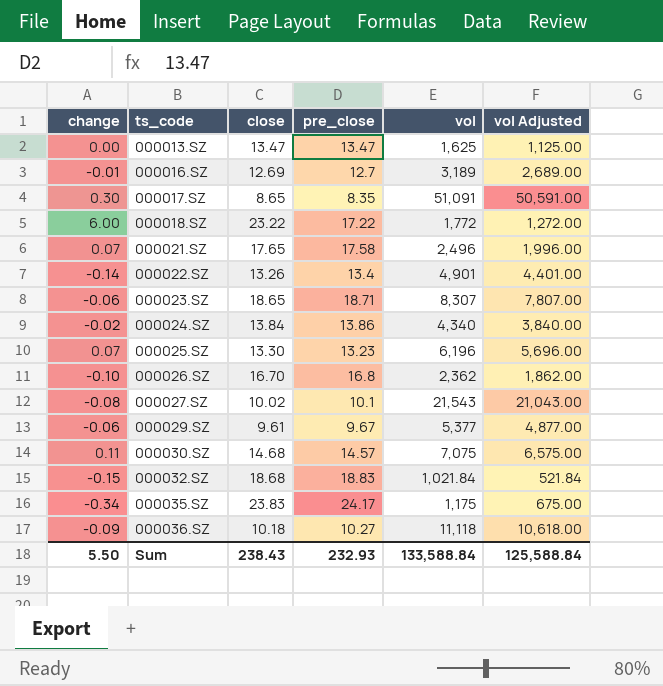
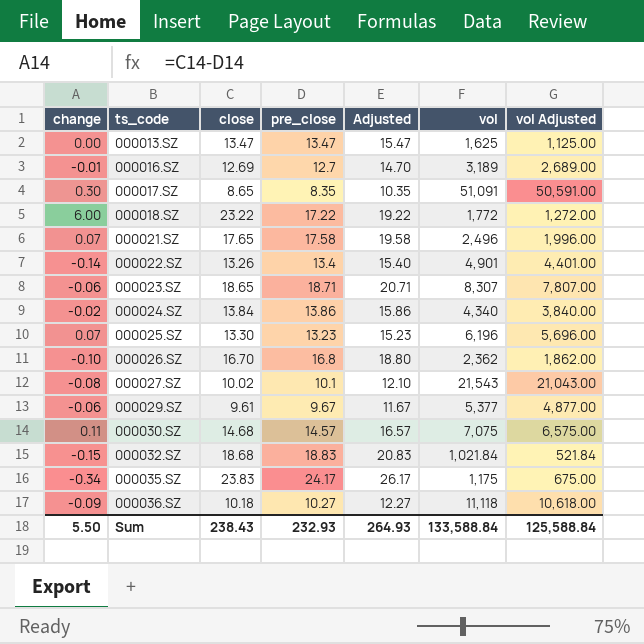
column Adjusted | formula: none -> [pre_close] + 2

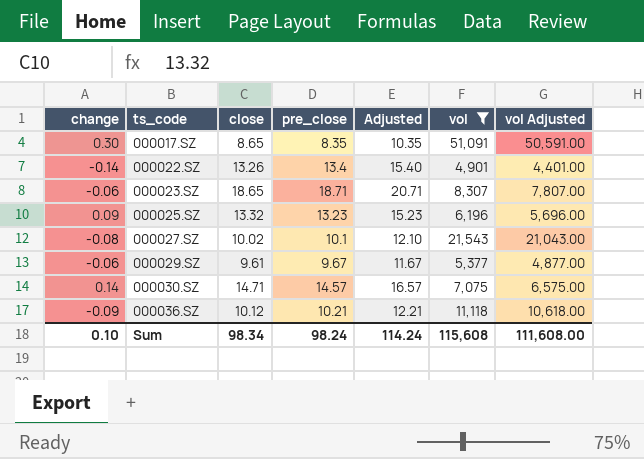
filter: none -> vol >= 4,901
000025.SZ | change: 0.07 -> 0.09
000025.SZ | close: 13.30 -> 13.32
000030.SZ | change: 0.11 -> 0.14
000030.SZ | close: 14.68 -> 14.71
000036.SZ | close: 10.18 -> 10.12
000036.SZ | pre_close: 10.27 -> 10.21
000036.SZ | Adjusted: 12.27 -> 12.21
Sum | change: 5.50 -> 0.10
Sum | close: 238.43 -> 98.34
Sum | pre_close: 232.93 -> 98.24
Sum | Adjusted: 264.93 -> 114.24
Sum | vol: 133,588.84 -> 115,608
Sum | vol Adjusted: 125,588.84 -> 111,608.00

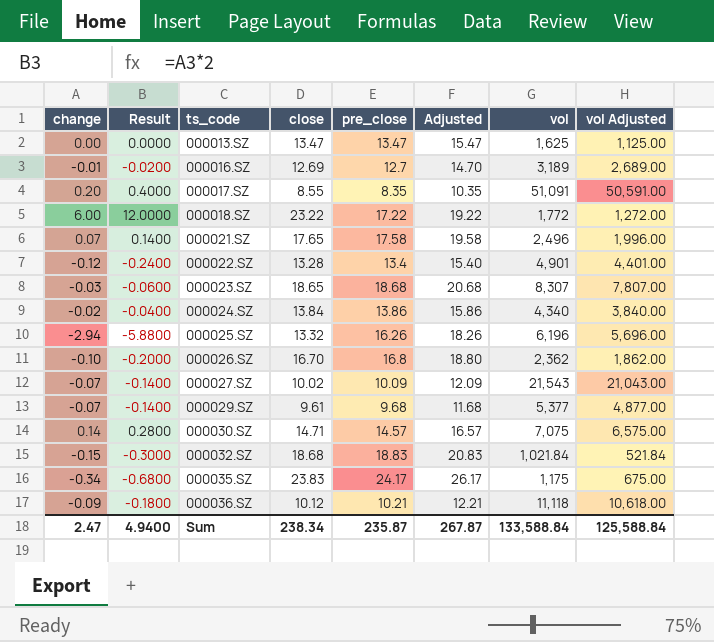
filter: vol >= 4,901 -> none
column Result | formula: none -> [change] * 2
000017.SZ | change: 0.30 -> 0.20
000017.SZ | close: 8.65 -> 8.55
000022.SZ | change: -0.14 -> -0.12
000022.SZ | close: 13.26 -> 13.28
000023.SZ | change: -0.06 -> -0.03
000023.SZ | pre_close: 18.71 -> 18.68
000023.SZ | Adjusted: 20.71 -> 20.68
000025.SZ | change: 0.09 -> -2.94
000025.SZ | pre_close: 13.23 -> 16.26
000025.SZ | Adjusted: 15.23 -> 18.26
000027.SZ | change: -0.08 -> -0.07
000027.SZ | pre_close: 10.1 -> 10.09
000027.SZ | Adjusted: 12.10 -> 12.09
000029.SZ | change: -0.06 -> -0.07
000029.SZ | pre_close: 9.67 -> 9.68
000029.SZ | Adjusted: 11.67 -> 11.68
Sum | change: 0.10 -> 2.47
Sum | close: 98.34 -> 238.34
Sum | pre_close: 98.24 -> 235.87
Sum | Adjusted: 114.24 -> 267.87
Sum | vol: 115,608 -> 133,588.84
Sum | vol Adjusted: 111,608.00 -> 125,588.84

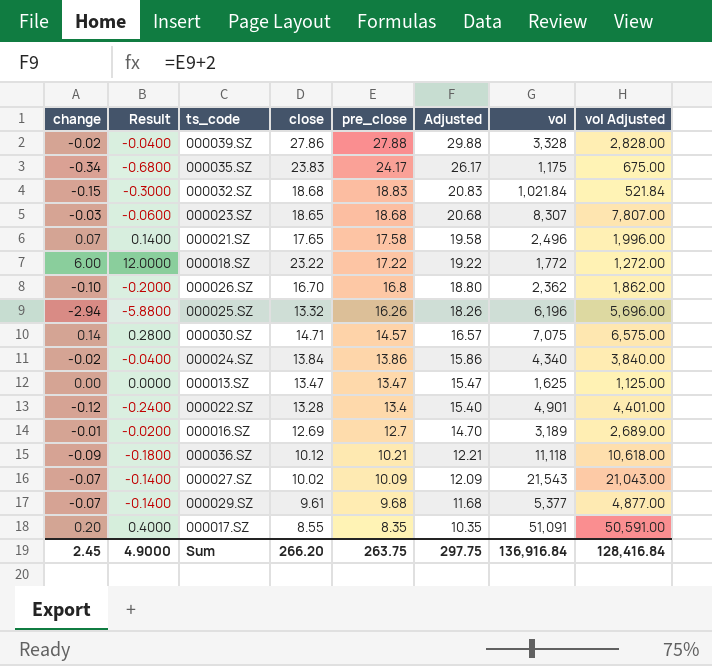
row order: ts_code ascending -> pre_close descending
row 000039.SZ: none -> -0.02 | -0.0400 | 27.86 | 27.88 | 29.88 | 3,328 | 2,828.00
Sum | change: 2.47 -> 2.45
Sum | Result: 4.9400 -> 4.9000
Sum | close: 238.34 -> 266.20
Sum | pre_close: 235.87 -> 263.75
Sum | Adjusted: 267.87 -> 297.75
Sum | vol: 133,588.84 -> 136,916.84
Sum | vol Adjusted: 125,588.84 -> 128,416.84

